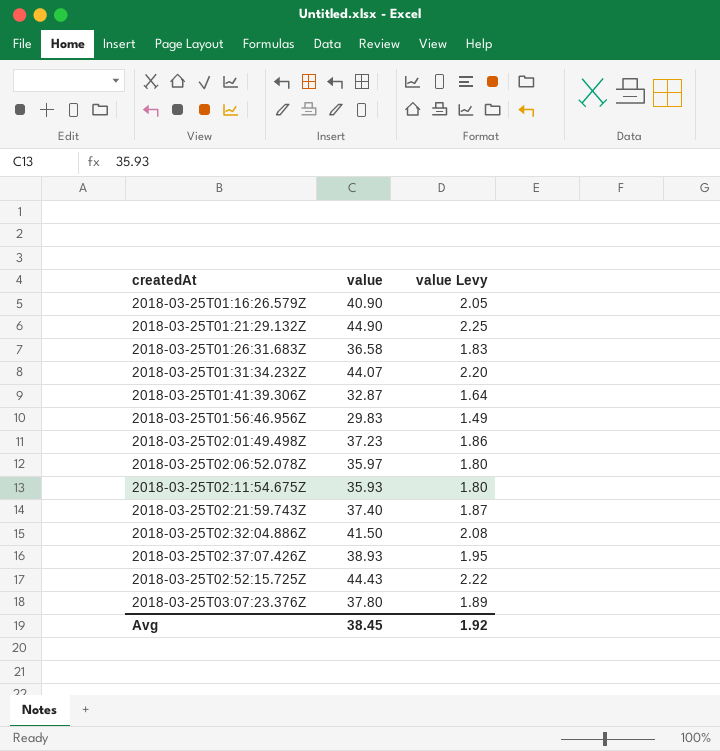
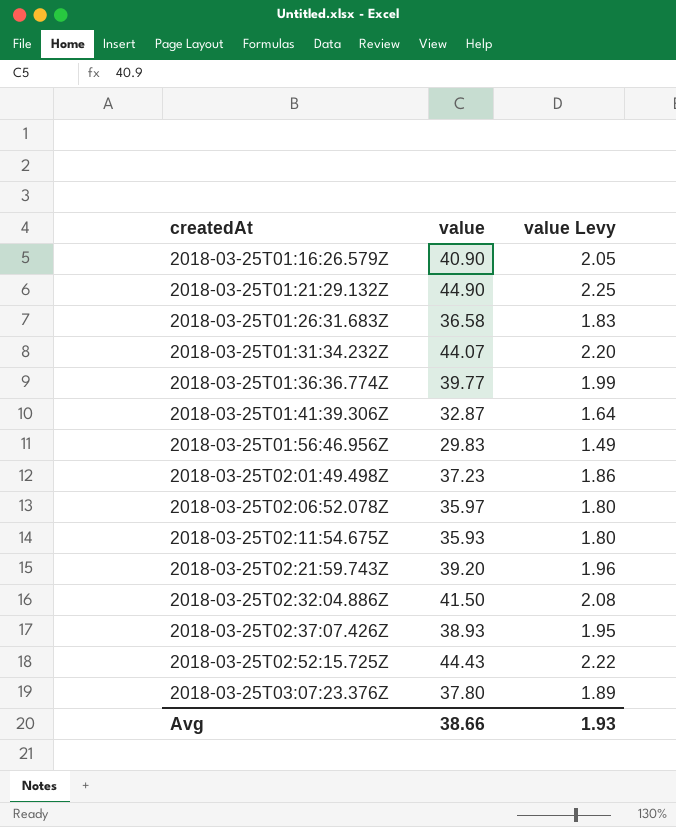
row 2018-03-25T01:36:36.774Z: none -> 39.77 | 1.99
2018-03-25T02:21:59.743Z | value: 37.40 -> 39.20
2018-03-25T02:21:59.743Z | value Levy: 1.87 -> 1.96
Avg | value: 38.45 -> 38.66
Avg | value Levy: 1.92 -> 1.93

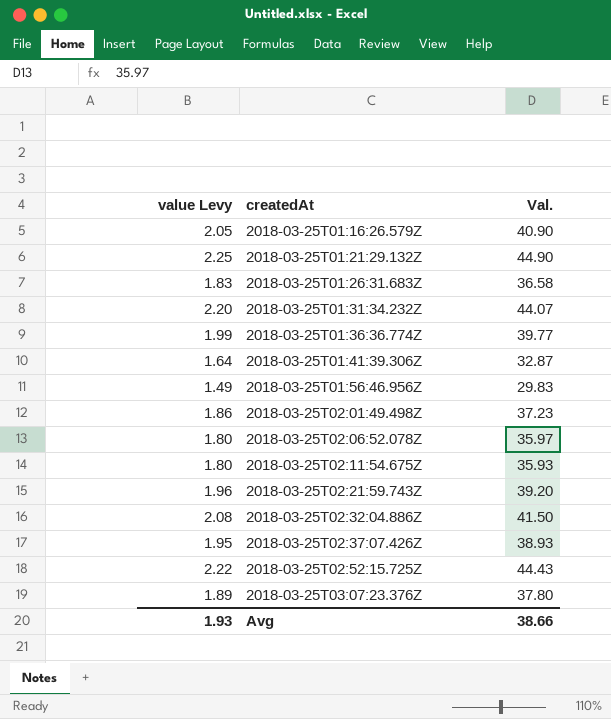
column value Levy | position: 3 -> 1
column name: value -> Val.

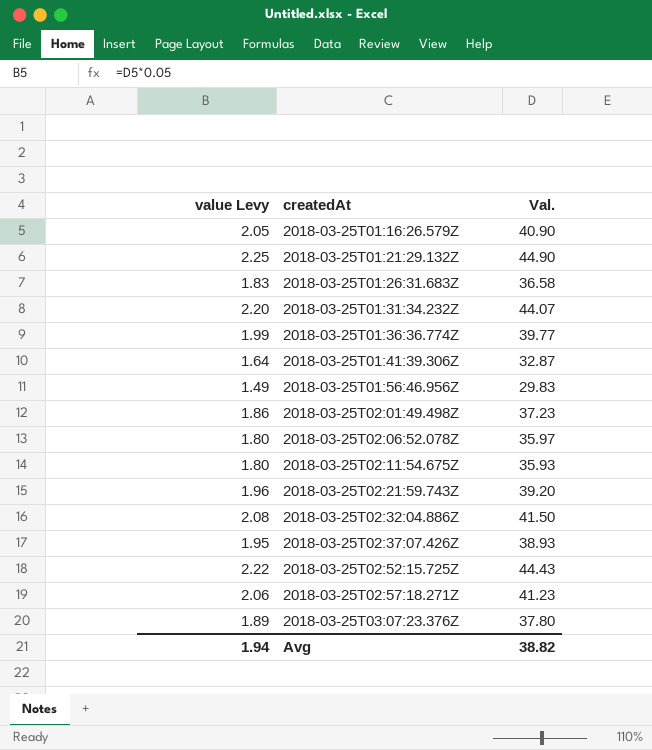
row 2018-03-25T02:57:18.271Z: none -> 2.06 | 41.23
Avg | value Levy: 1.93 -> 1.94
Avg | Val.: 38.66 -> 38.82

